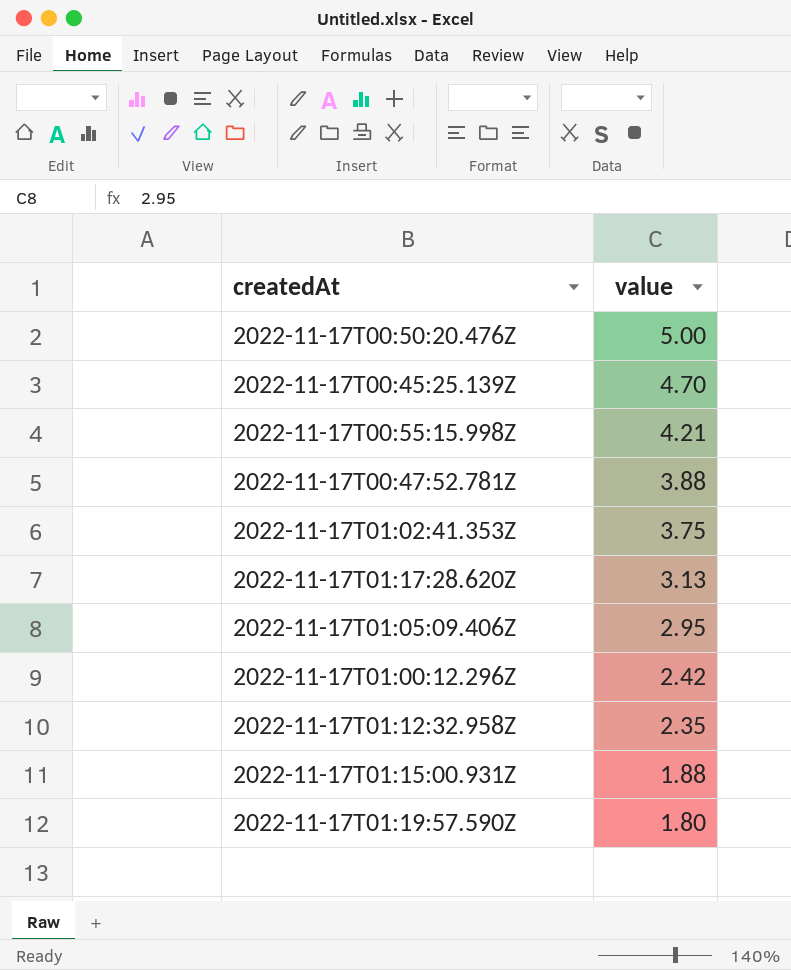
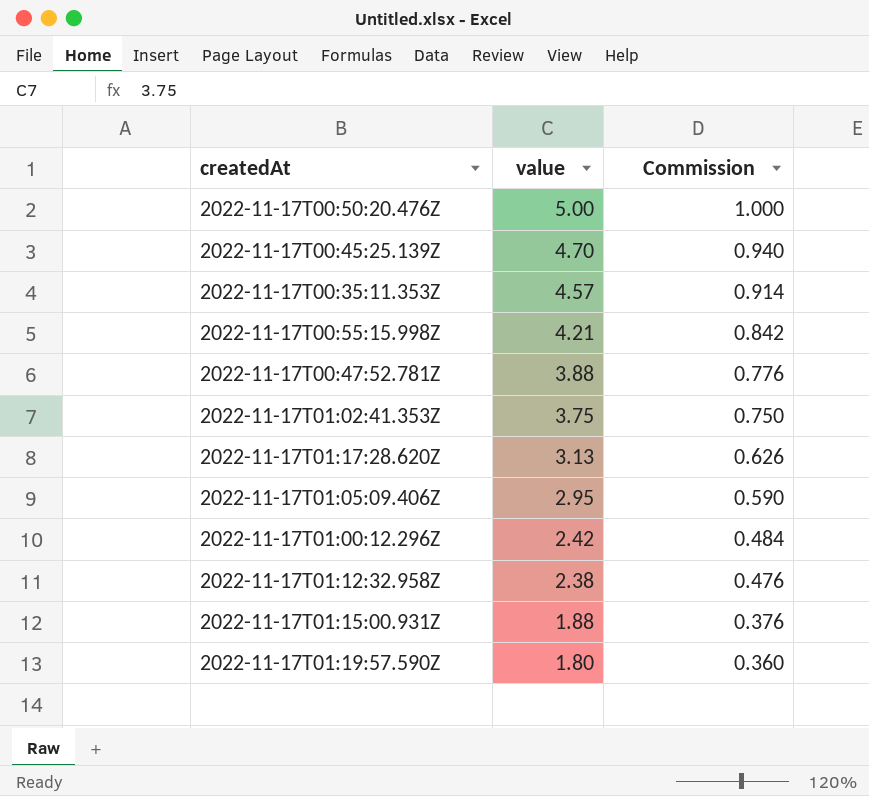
column Commission | formula: none -> [value] * 0.2
row 2022-11-17T00:35:11.353Z: none -> 4.57 | 0.914
2022-11-17T01:12:32.958Z | value: 2.35 -> 2.38

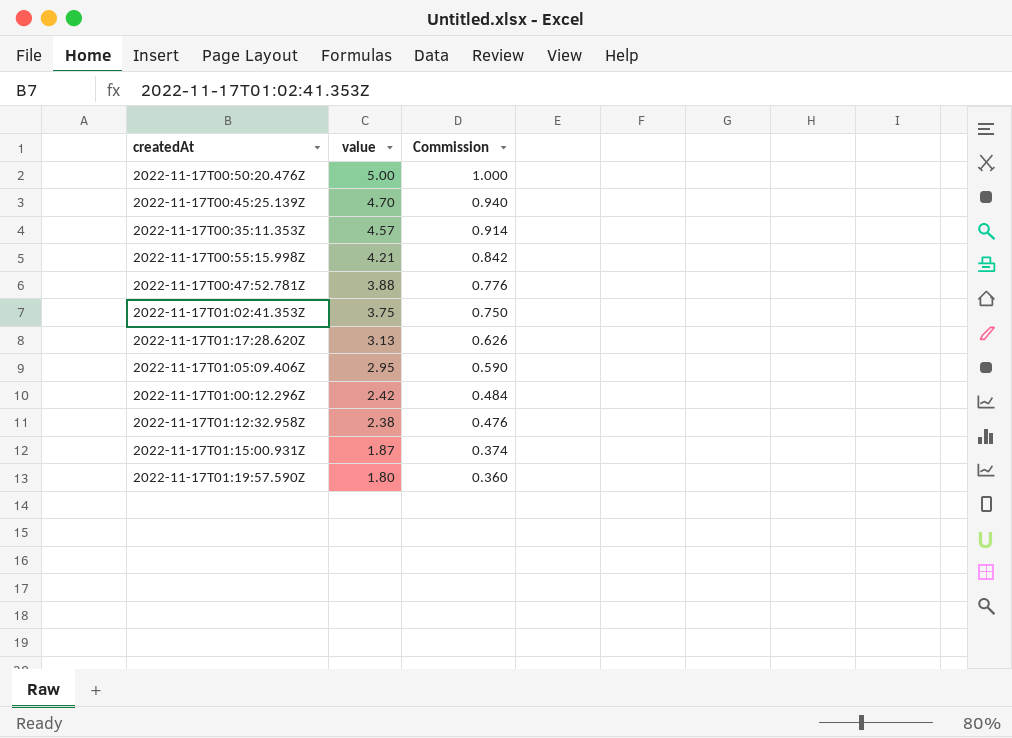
2022-11-17T01:15:00.931Z | value: 1.88 -> 1.87
2022-11-17T01:15:00.931Z | Commission: 0.376 -> 0.374

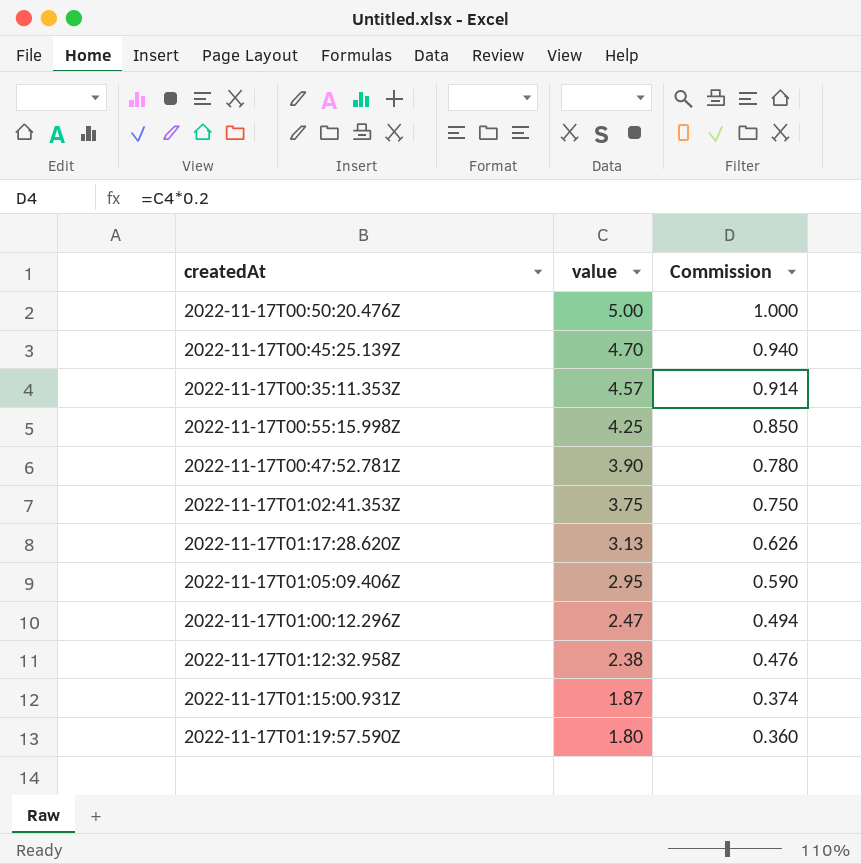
2022-11-17T00:55:15.998Z | value: 4.21 -> 4.25
2022-11-17T00:55:15.998Z | Commission: 0.842 -> 0.850
2022-11-17T00:47:52.781Z | value: 3.88 -> 3.90
2022-11-17T00:47:52.781Z | Commission: 0.776 -> 0.780
2022-11-17T01:00:12.296Z | value: 2.42 -> 2.47
2022-11-17T01:00:12.296Z | Commission: 0.484 -> 0.494

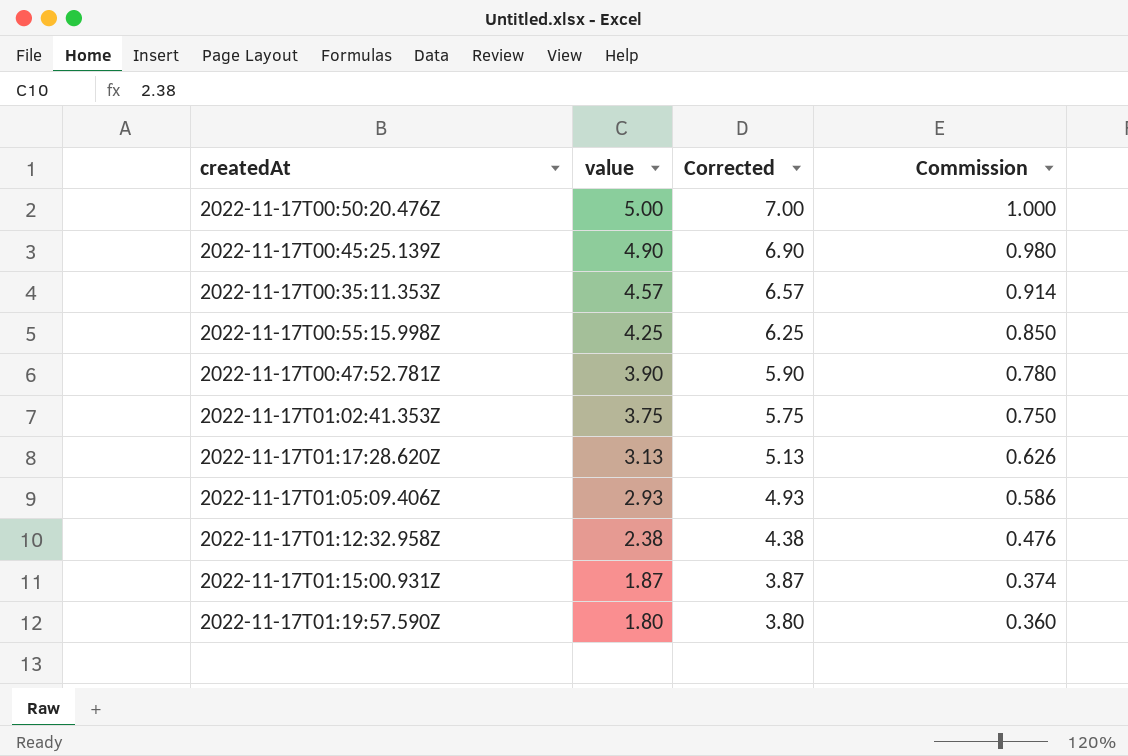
column Corrected | formula: none -> [value] + 2
row 2022-11-17T01:00:12.296Z: 2.47 | 0.494 -> none
2022-11-17T00:45:25.139Z | value: 4.70 -> 4.90
2022-11-17T00:45:25.139Z | Commission: 0.940 -> 0.980
2022-11-17T01:05:09.406Z | value: 2.95 -> 2.93
2022-11-17T01:05:09.406Z | Commission: 0.590 -> 0.586

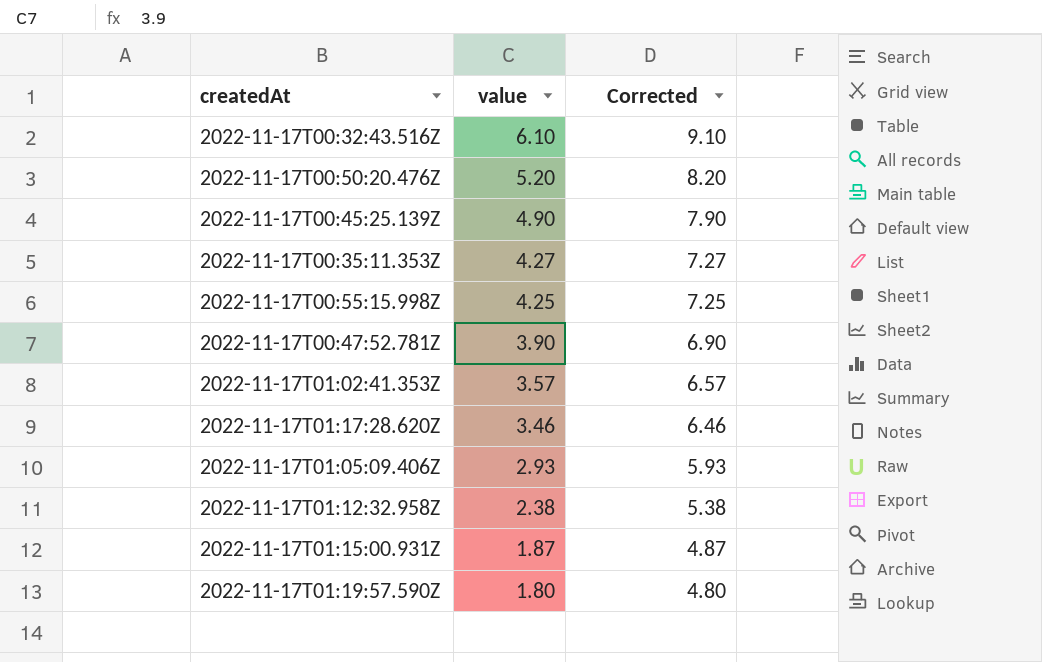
column Commission | formula: [value] * 0.2 -> none
column Corrected | formula: [value] + 2 -> [value] + 3
row 2022-11-17T00:32:43.516Z: none -> 6.10 | 9.10
2022-11-17T00:50:20.476Z | value: 5.00 -> 5.20
2022-11-17T00:35:11.353Z | value: 4.57 -> 4.27
2022-11-17T01:02:41.353Z | value: 3.75 -> 3.57
2022-11-17T01:17:28.620Z | value: 3.13 -> 3.46

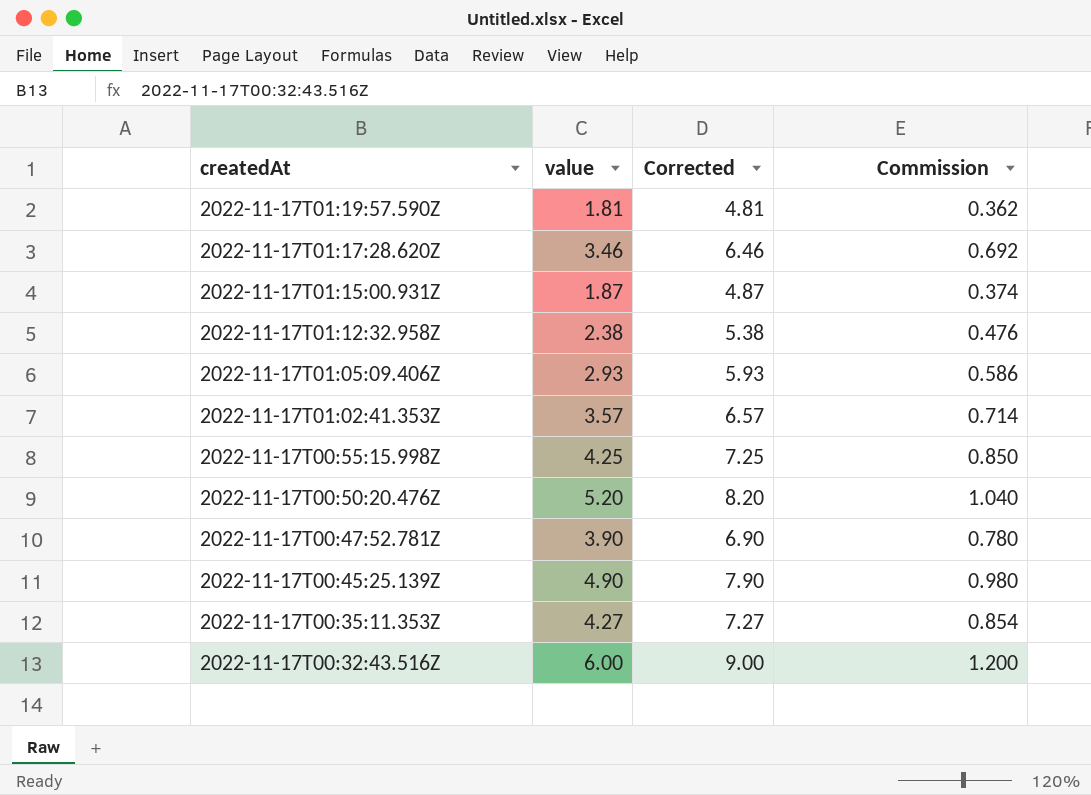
row order: value descending -> createdAt descending
column Commission | formula: none -> [value] * 0.2
2022-11-17T01:19:57.590Z | value: 1.80 -> 1.81
2022-11-17T01:19:57.590Z | Corrected: 4.80 -> 4.81
2022-11-17T00:32:43.516Z | value: 6.10 -> 6.00
2022-11-17T00:32:43.516Z | Corrected: 9.10 -> 9.00

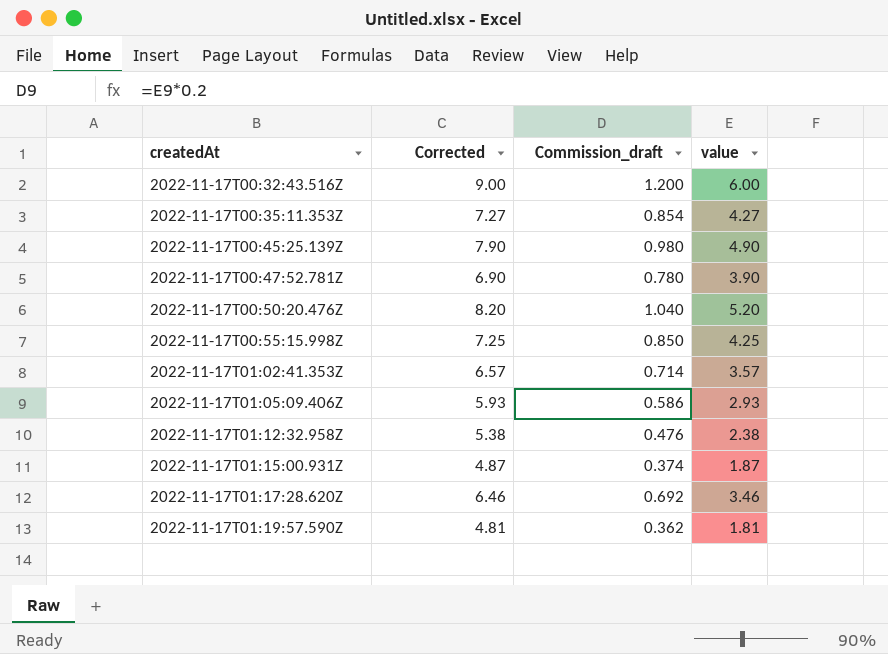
row order: createdAt descending -> createdAt ascending
column name: Commission -> Commission_draft
column value | position: 2 -> 4

